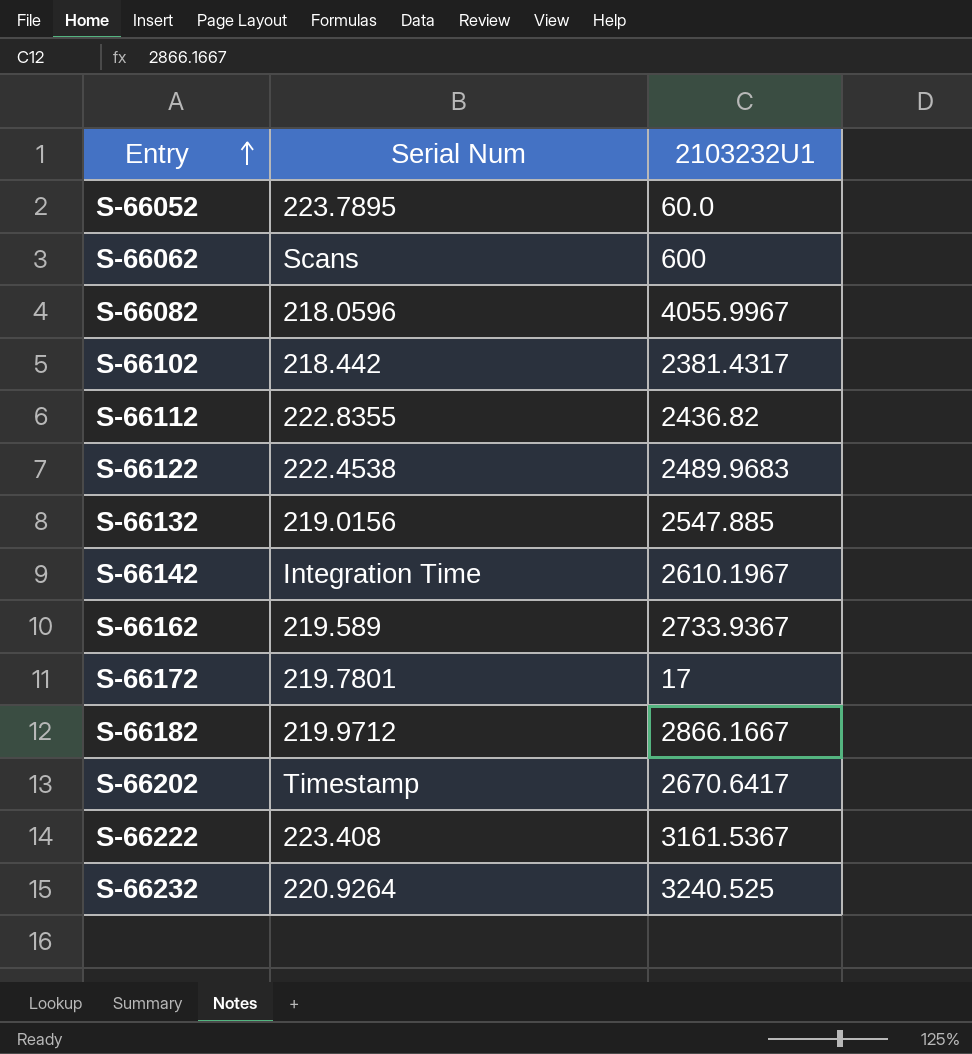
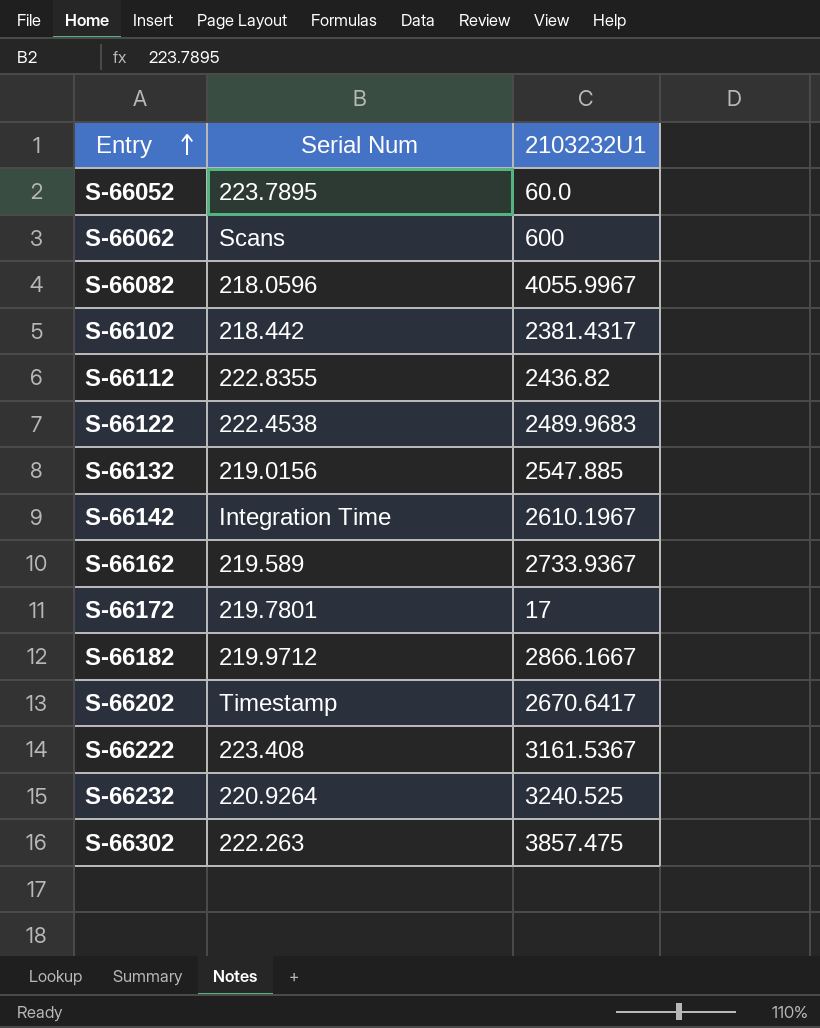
row S-66302: none -> 222.263 | 3857.475

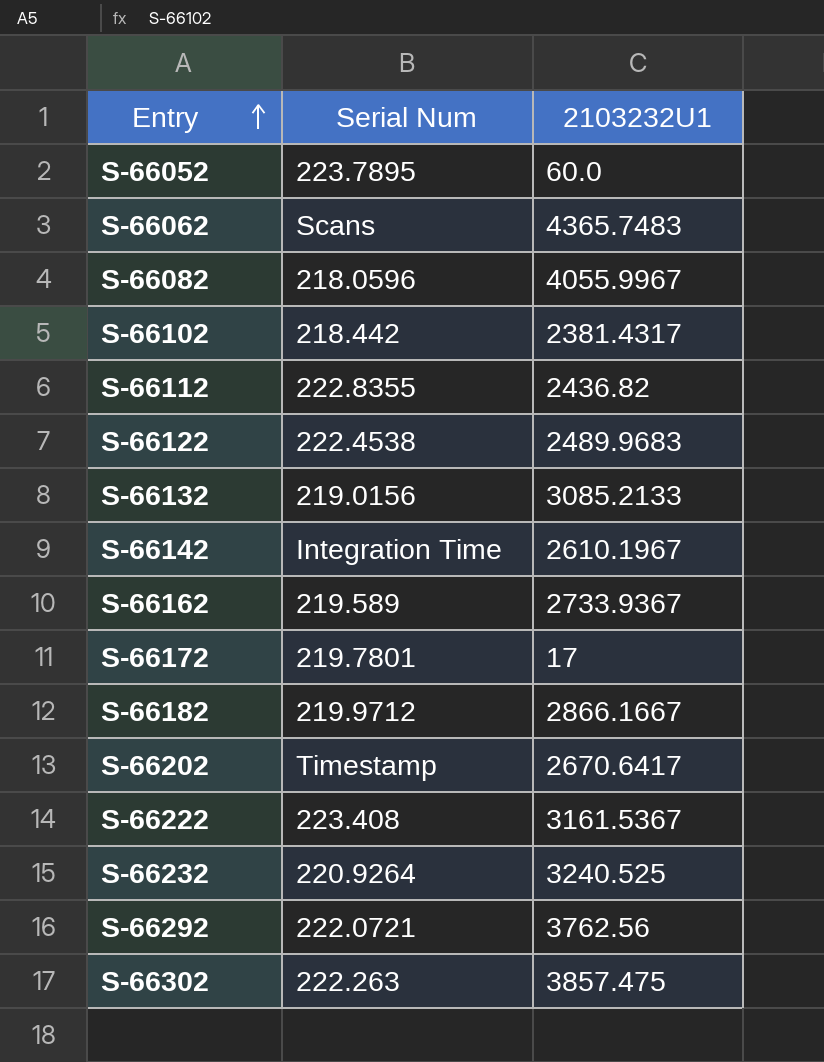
S-66062 | 2103232U1: 600 -> 4365.7483
S-66132 | 2103232U1: 2547.885 -> 3085.2133
row S-66292: none -> 222.0721 | 3762.56

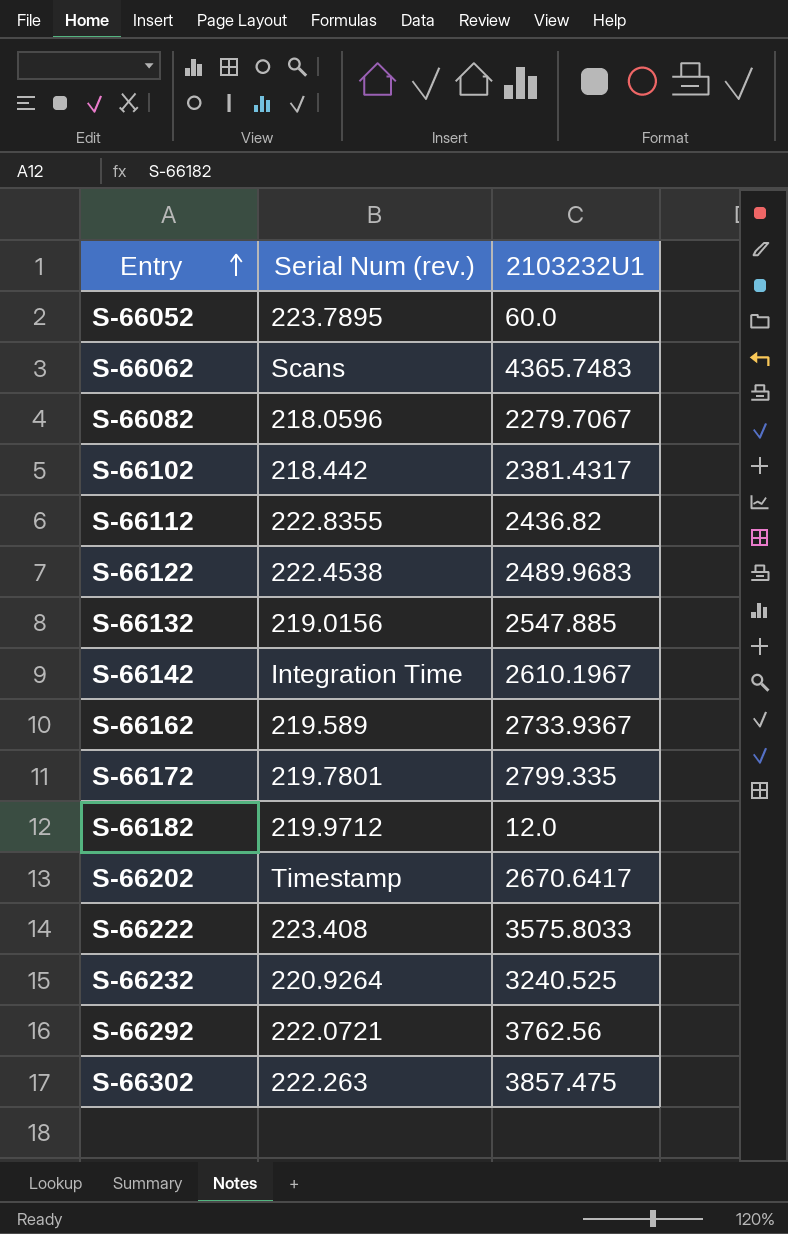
column name: Serial Num -> Serial Num (rev.)
S-66082 | 2103232U1: 4055.9967 -> 2279.7067
S-66132 | 2103232U1: 3085.2133 -> 2547.885
S-66172 | 2103232U1: 17 -> 2799.335
S-66182 | 2103232U1: 2866.1667 -> 12.0
S-66222 | 2103232U1: 3161.5367 -> 3575.8033

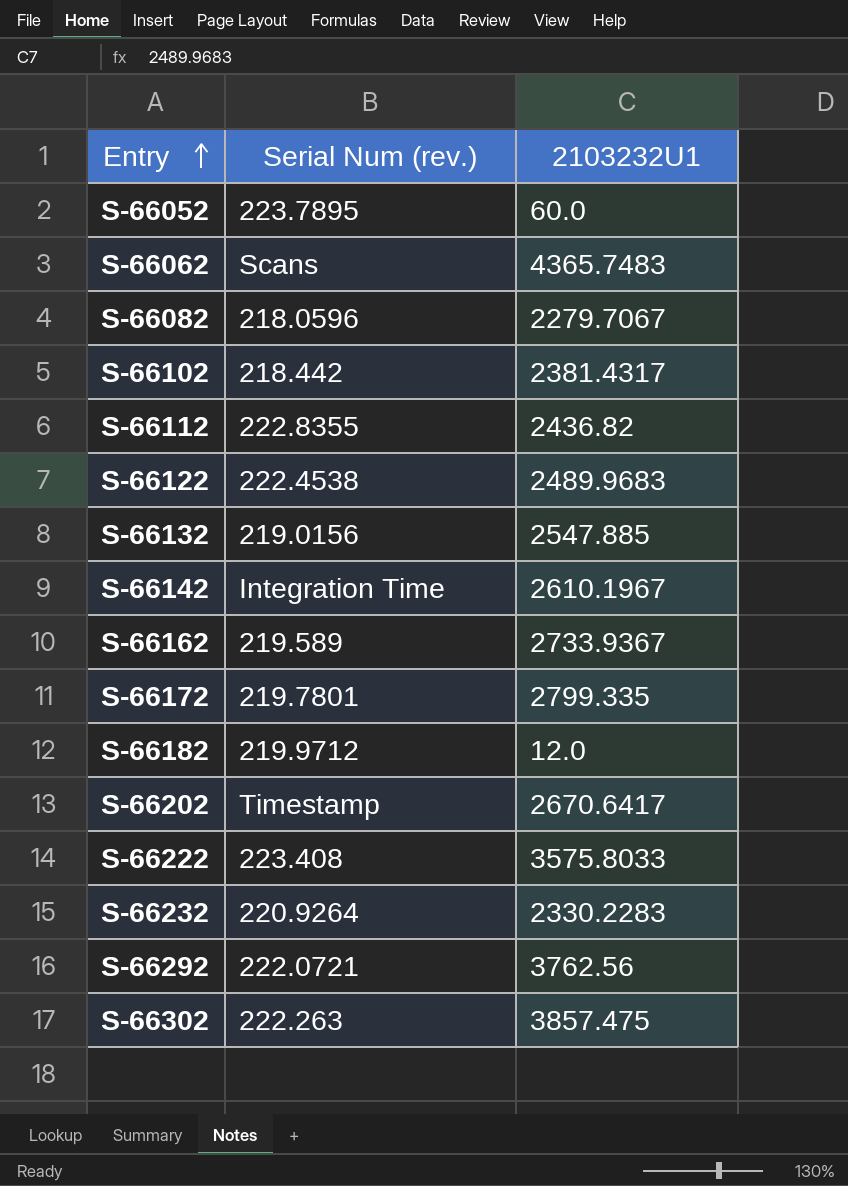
S-66232 | 2103232U1: 3240.525 -> 2330.2283

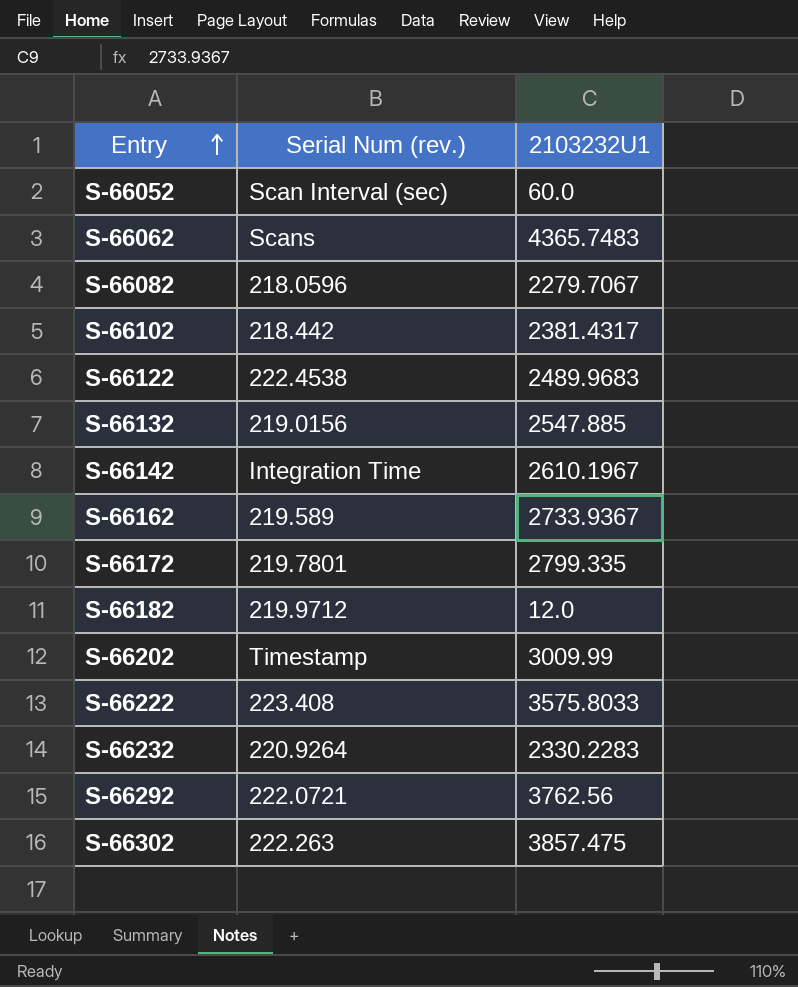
row S-66112: 222.8355 | 2436.82 -> none
S-66052 | Serial Num (rev.): 223.7895 -> Scan Interval (sec)
S-66202 | 2103232U1: 2670.6417 -> 3009.99

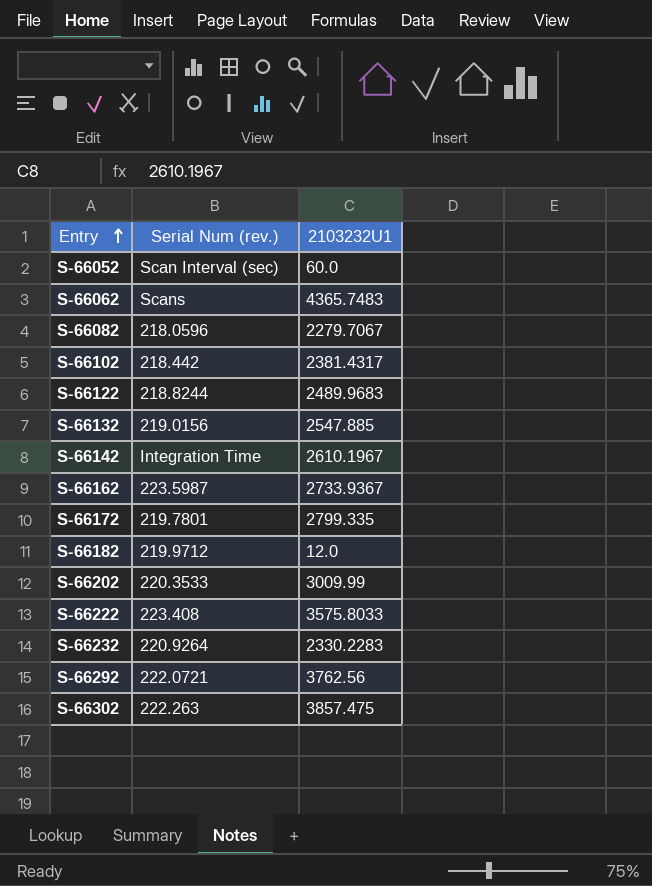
S-66122 | Serial Num (rev.): 222.4538 -> 218.8244
S-66162 | Serial Num (rev.): 219.589 -> 223.5987
S-66202 | Serial Num (rev.): Timestamp -> 220.3533

